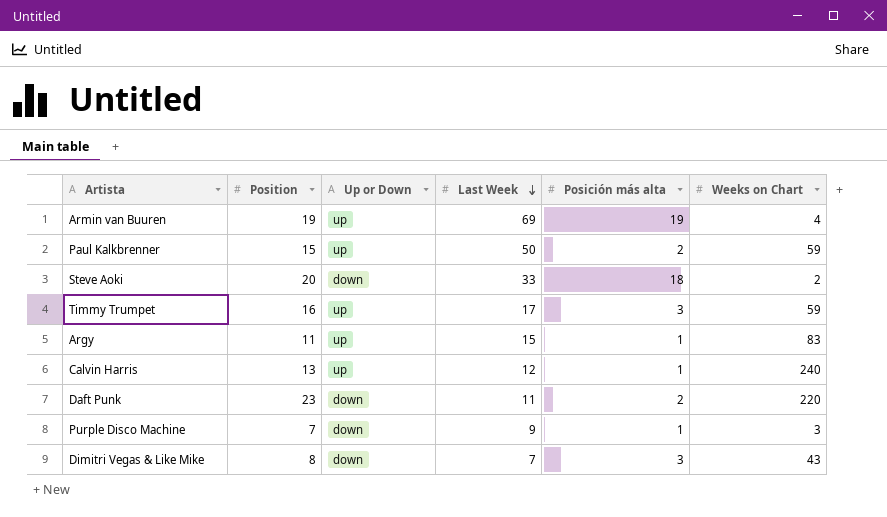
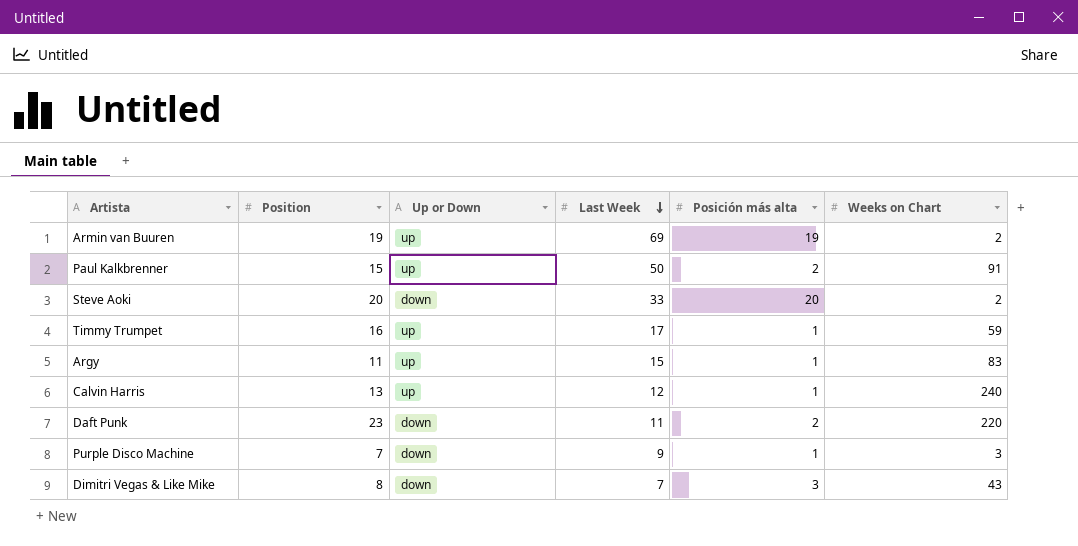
Armin van Buuren | Weeks on Chart: 4 -> 2
Paul Kalkbrenner | Weeks on Chart: 59 -> 91
Steve Aoki | Posición más alta: 18 -> 20
Timmy Trumpet | Posición más alta: 3 -> 1

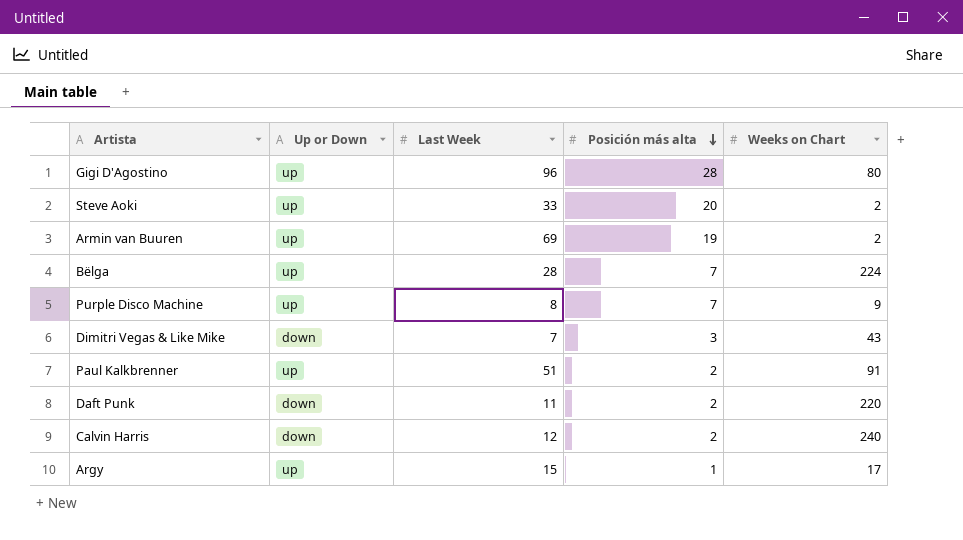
row order: Last Week descending -> Posición más alta descending
column Position | position: 2 -> none
row Timmy Trumpet: 16 | up | 17 | 1 | 59 -> none
row Gigi D'Agostino: none -> up | 96 | 28 | 80
Steve Aoki | Up or Down: down -> up
row Bëlga: none -> up | 28 | 7 | 224
Purple Disco Machine | Up or Down: down -> up
Purple Disco Machine | Last Week: 9 -> 8
Purple Disco Machine | Posición más alta: 1 -> 7
Purple Disco Machine | Weeks on Chart: 3 -> 9
Paul Kalkbrenner | Last Week: 50 -> 51
Calvin Harris | Up or Down: up -> down
Calvin Harris | Posición más alta: 1 -> 2
Argy | Weeks on Chart: 83 -> 17

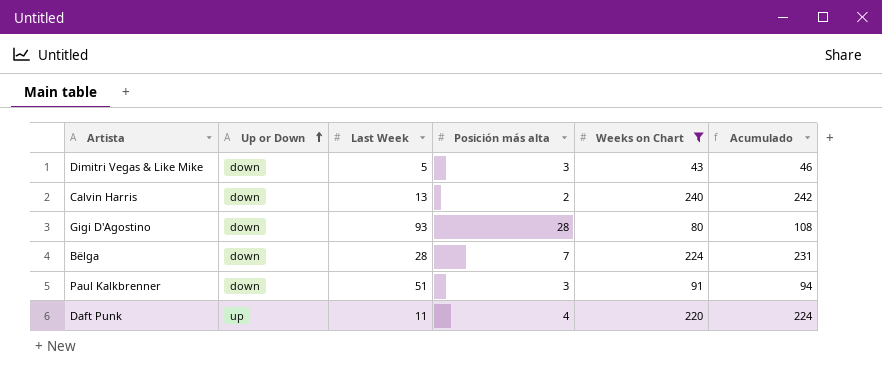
filter: none -> Weeks on Chart >= 43
row order: Posición más alta descending -> Up or Down ascending
column Acumulado | formula: none -> [Posición más alta] + [Weeks on Chart]
Dimitri Vegas & Like Mike | Last Week: 7 -> 5
Calvin Harris | Last Week: 12 -> 13
Gigi D'Agostino | Up or Down: up -> down
Gigi D'Agostino | Last Week: 96 -> 93
Bëlga | Up or Down: up -> down
Paul Kalkbrenner | Up or Down: up -> down
Paul Kalkbrenner | Posición más alta: 2 -> 3
Daft Punk | Up or Down: down -> up
Daft Punk | Posición más alta: 2 -> 4

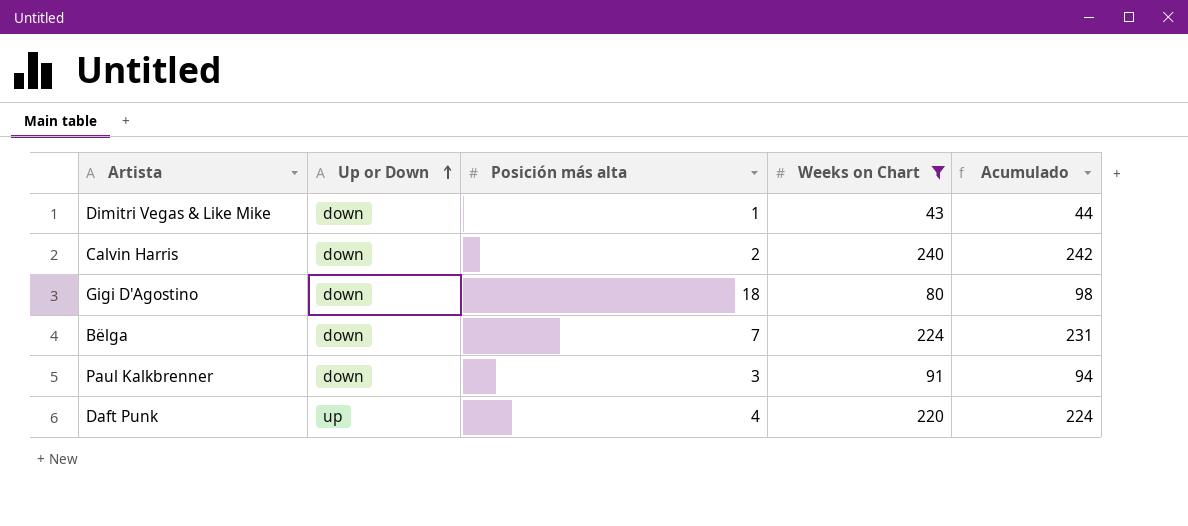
column Last Week | position: 3 -> none
Dimitri Vegas & Like Mike | Posición más alta: 3 -> 1
Dimitri Vegas & Like Mike | Acumulado: 46 -> 44
Gigi D'Agostino | Posición más alta: 28 -> 18
Gigi D'Agostino | Acumulado: 108 -> 98

